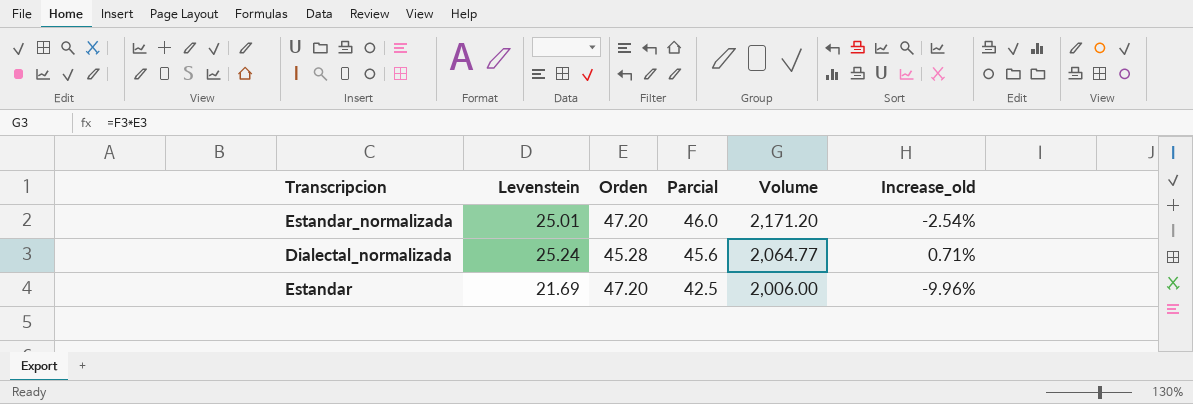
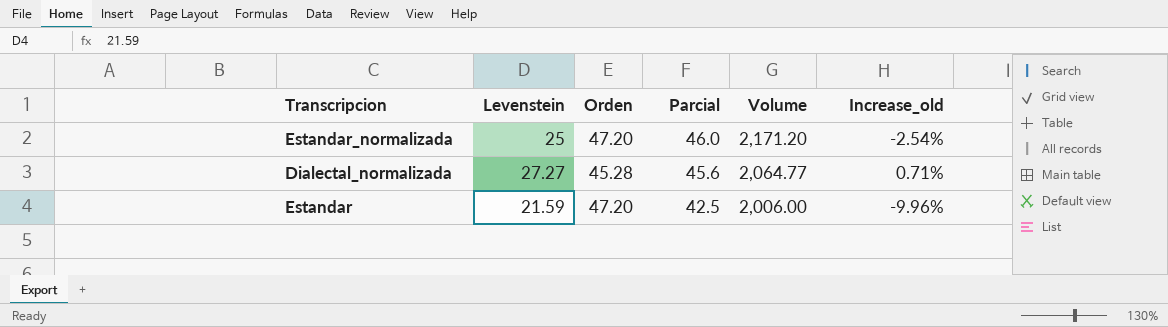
Estandar_normalizada | Levenstein: 25.01 -> 25
Dialectal_normalizada | Levenstein: 25.24 -> 27.27
Estandar | Levenstein: 21.69 -> 21.59

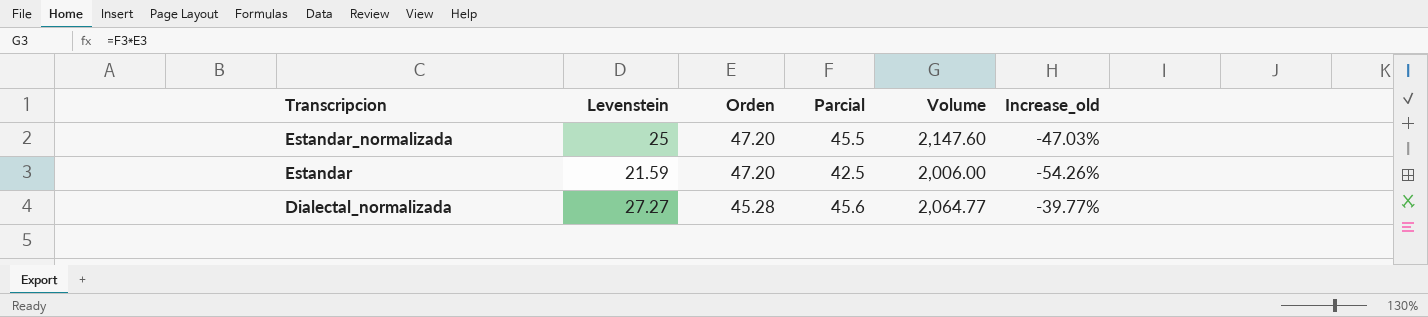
row order: Parcial descending -> Transcripcion descending
column Increase_old | formula: ([Parcial] - [Orden]) / [Orden] -> ([Levenstein] - [Orden]) / [Orden]
Estandar_normalizada | Parcial: 46.0 -> 45.5
Estandar_normalizada | Volume: 2,171.20 -> 2,147.60

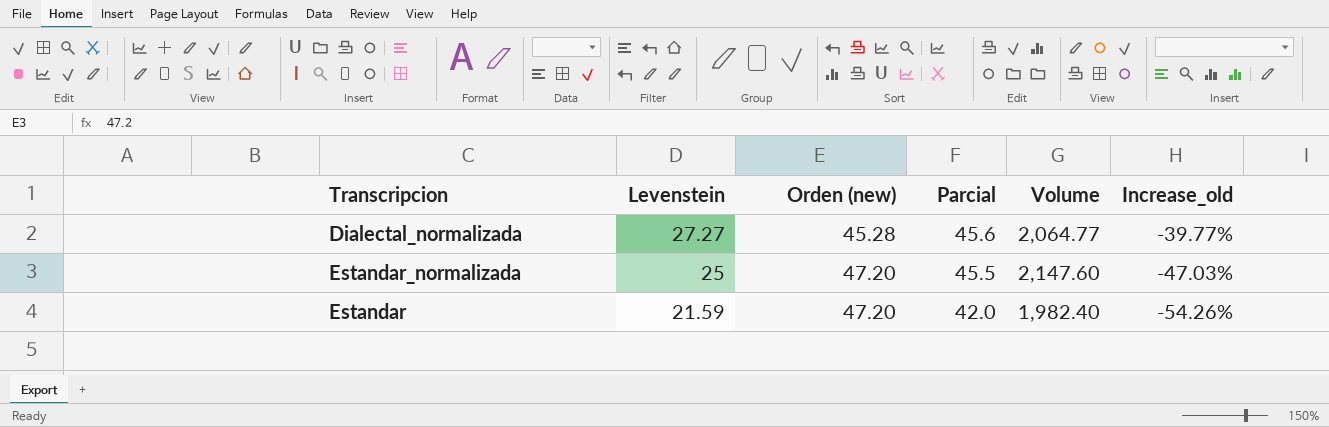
row order: Transcripcion descending -> Levenstein descending
column name: Orden -> Orden (new)
Estandar | Parcial: 42.5 -> 42.0
Estandar | Volume: 2,006.00 -> 1,982.40

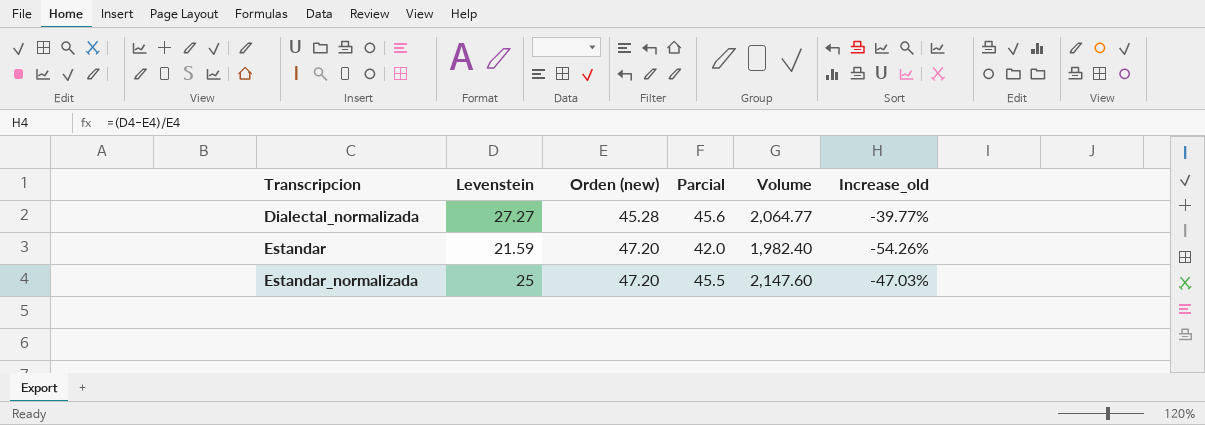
row order: Levenstein descending -> Transcripcion ascending

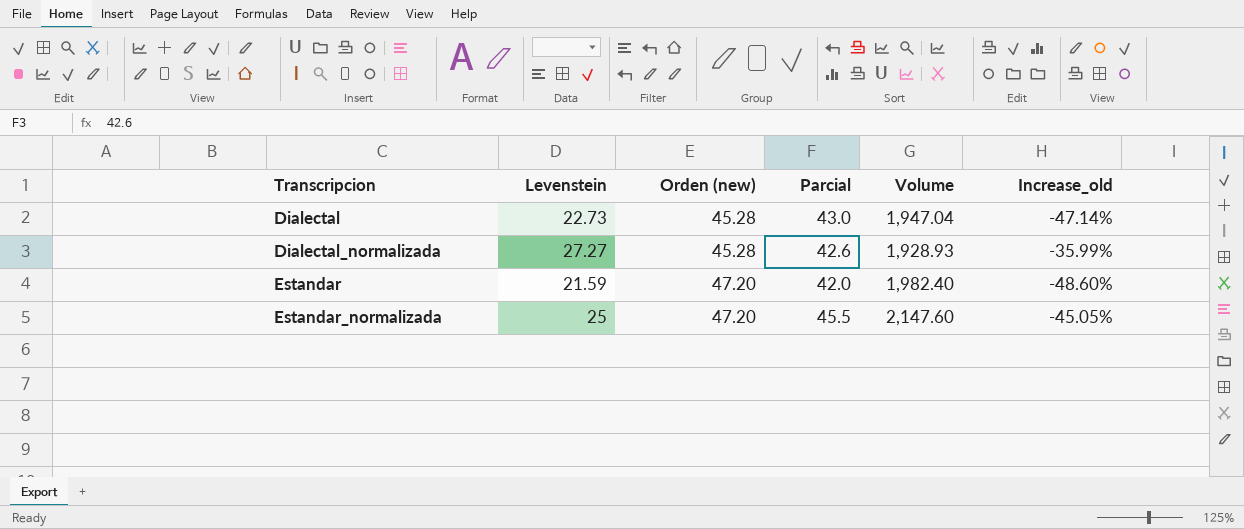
column Increase_old | formula: ([Levenstein] - [Orden (new)]) / [Orden (new)] -> ([Levenstein] - [Parcial]) / [Parcial]
row Dialectal: none -> 22.73 | 45.28 | 43.0 | 1,947.04 | -47.14%
Dialectal_normalizada | Parcial: 45.6 -> 42.6
Dialectal_normalizada | Volume: 2,064.77 -> 1,928.93

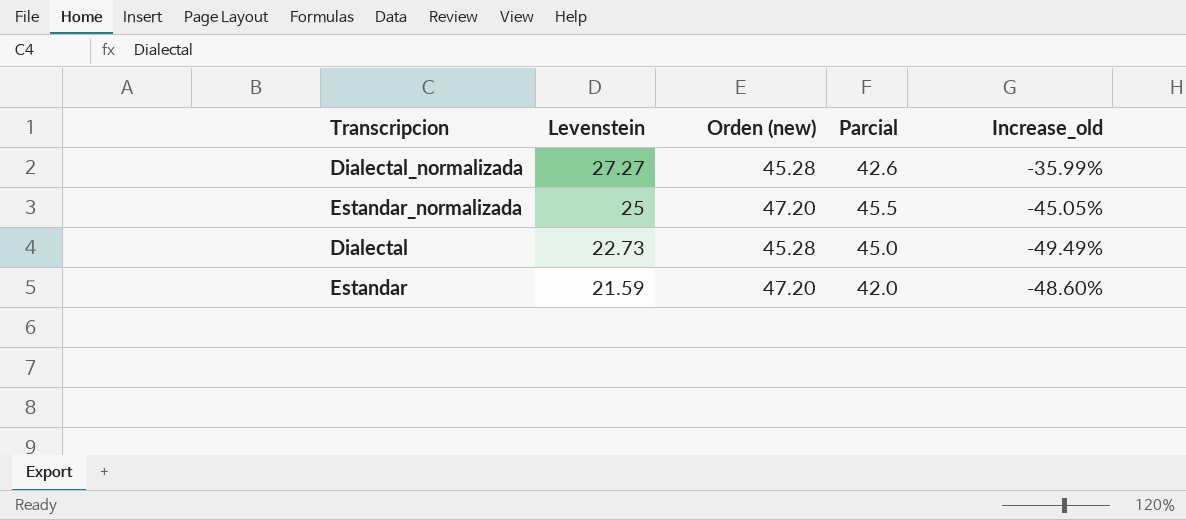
row order: Transcripcion ascending -> Levenstein descending
column Volume | formula: [Orden (new)] * [Parcial] -> none
Dialectal | Parcial: 43.0 -> 45.0
Dialectal | Increase_old: -47.14% -> -49.49%

